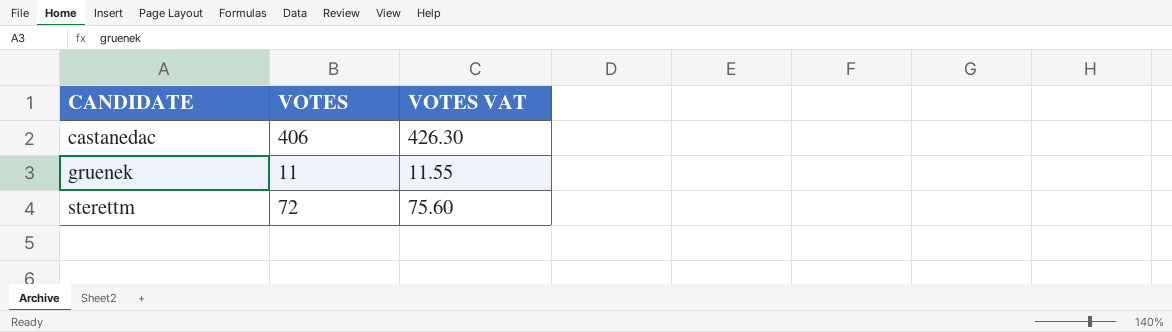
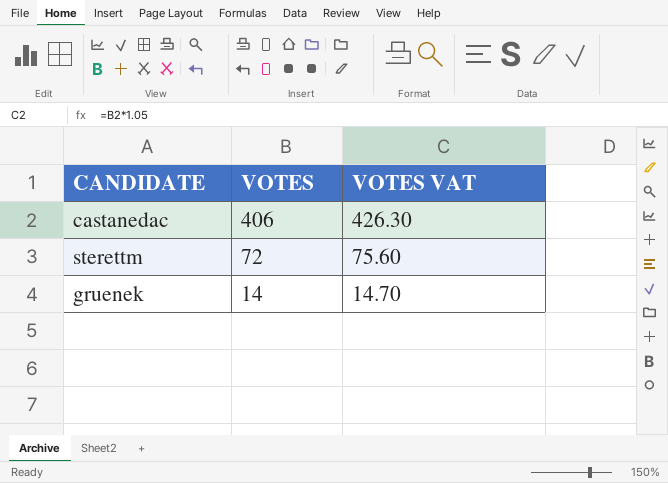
row order: CANDIDATE ascending -> VOTES descending
gruenek | VOTES: 11 -> 14
gruenek | VOTES VAT: 11.55 -> 14.70

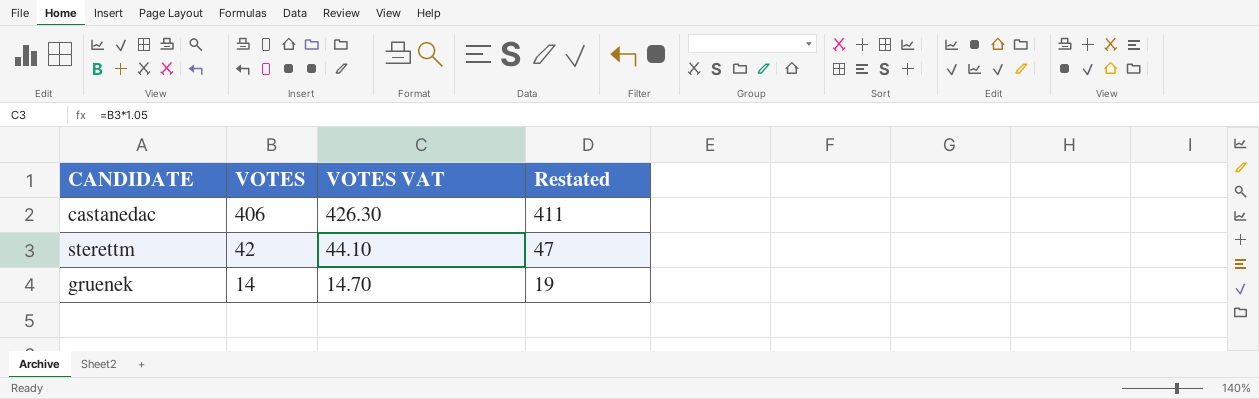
column Restated | formula: none -> [VOTES] + 5
sterettm | VOTES: 72 -> 42
sterettm | VOTES VAT: 75.60 -> 44.10

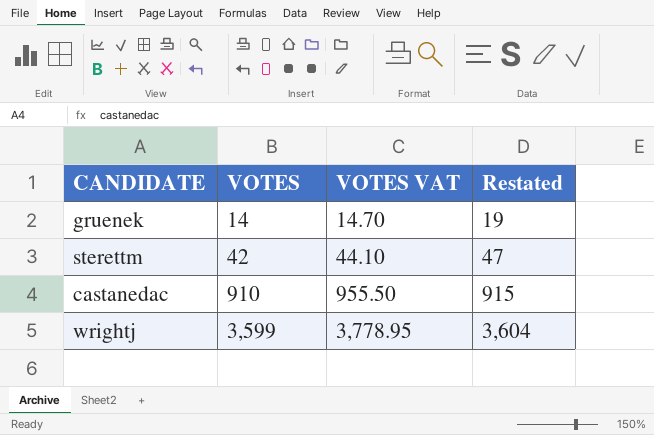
row order: VOTES descending -> VOTES ascending
castanedac | VOTES: 406 -> 910
castanedac | VOTES VAT: 426.30 -> 955.50
castanedac | Restated: 411 -> 915
row wrightj: none -> 3,599 | 3,778.95 | 3,604

